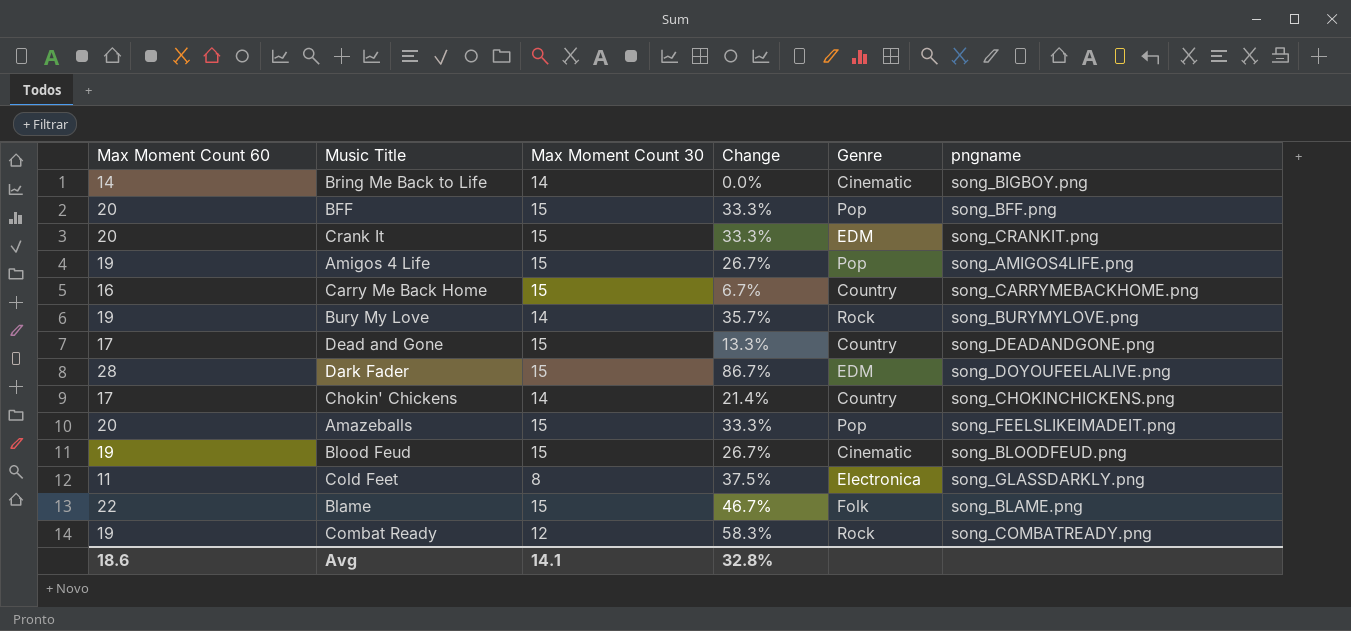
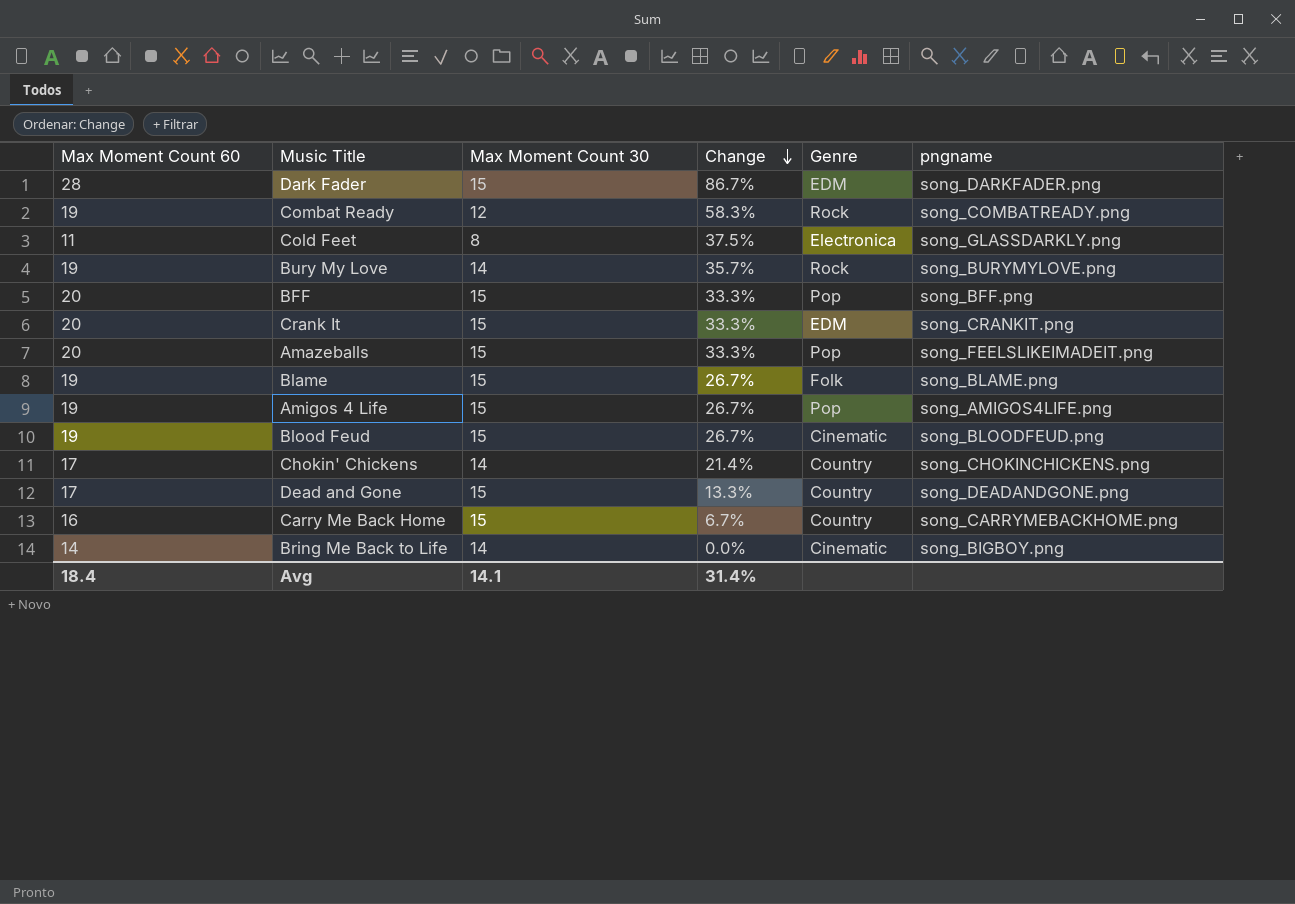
row order: none -> Change descending
Dark Fader | pngname: song_DOYOUFEELALIVE.png -> song_DARKFADER.png
Blame | Max Moment Count 60: 22 -> 19
Blame | Change: 46.7% -> 26.7%
Avg | Max Moment Count 60: 18.6 -> 18.4
Avg | Change: 32.8% -> 31.4%

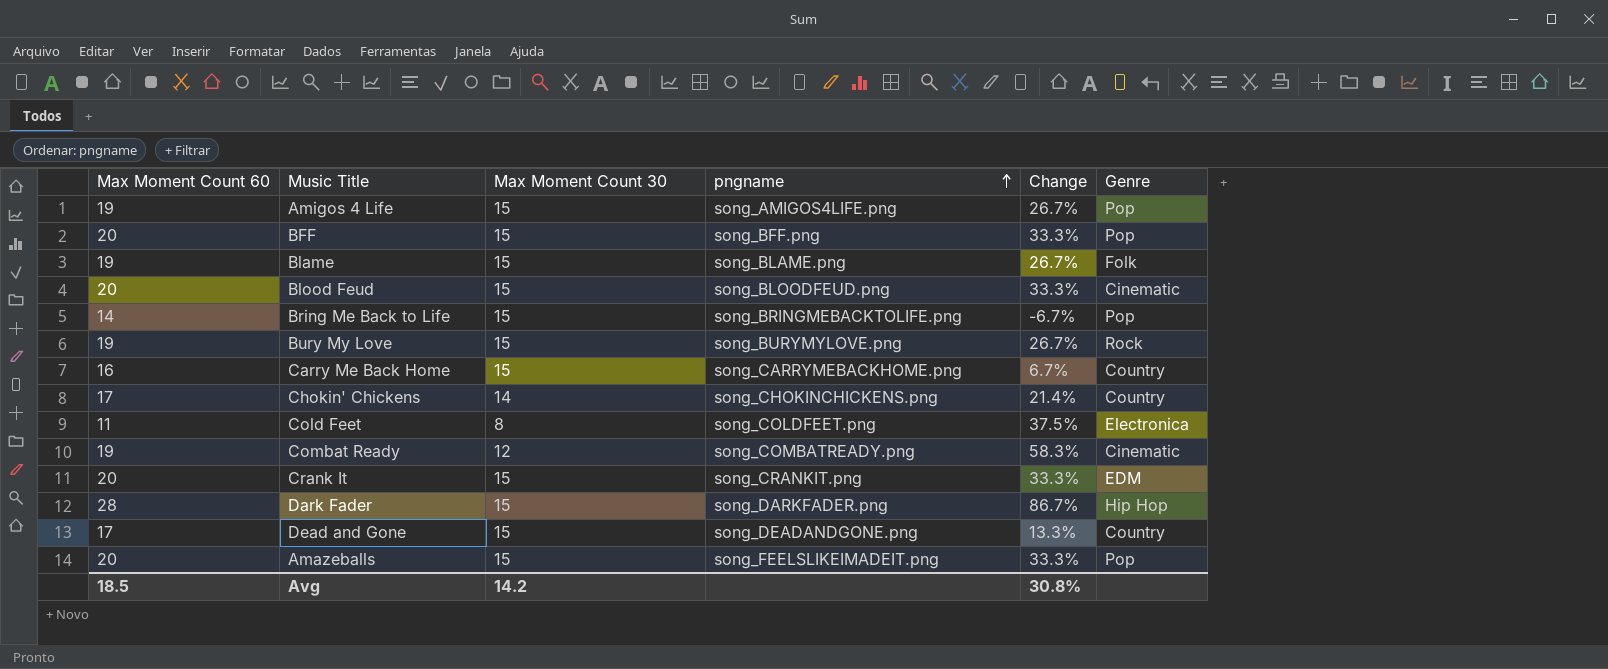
row order: Change descending -> pngname ascending
column pngname | position: 6 -> 4
Blood Feud | Max Moment Count 60: 19 -> 20
Blood Feud | Change: 26.7% -> 33.3%
Bring Me Back to Life | Max Moment Count 30: 14 -> 15
Bring Me Back to Life | pngname: song_BIGBOY.png -> song_BRINGMEBACKTOLIFE.png
Bring Me Back to Life | Change: 0.0% -> -6.7%
Bring Me Back to Life | Genre: Cinematic -> Pop
Bury My Love | Max Moment Count 30: 14 -> 15
Bury My Love | Change: 35.7% -> 26.7%
Cold Feet | pngname: song_GLASSDARKLY.png -> song_COLDFEET.png
Combat Ready | Genre: Rock -> Cinematic
Dark Fader | Genre: EDM -> Hip Hop
Avg | Max Moment Count 60: 18.4 -> 18.5
Avg | Max Moment Count 30: 14.1 -> 14.2
Avg | Change: 31.4% -> 30.8%

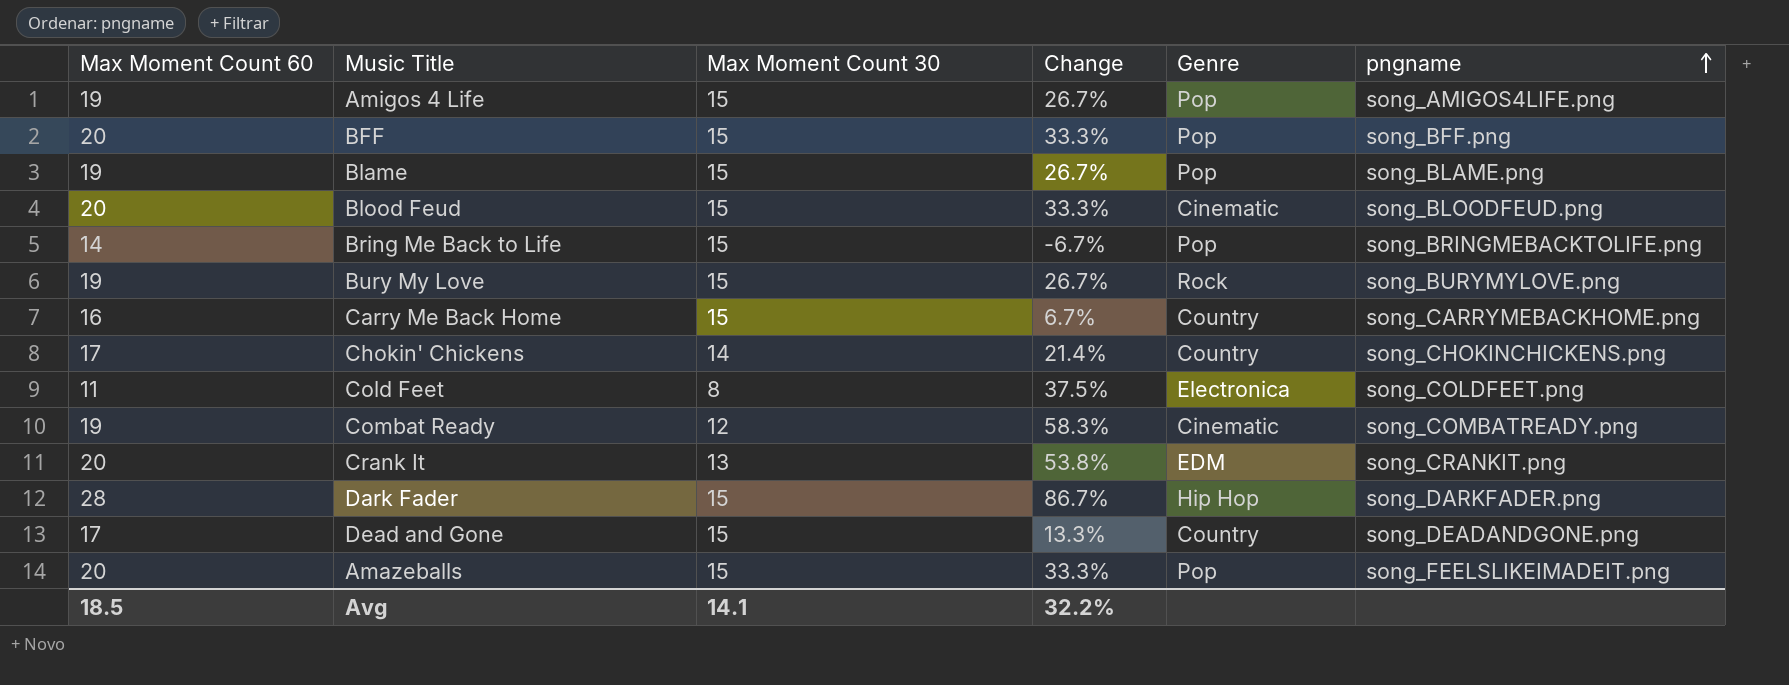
column pngname | position: 4 -> 6
Blame | Genre: Folk -> Pop
Crank It | Max Moment Count 30: 15 -> 13
Crank It | Change: 33.3% -> 53.8%
Avg | Max Moment Count 30: 14.2 -> 14.1
Avg | Change: 30.8% -> 32.2%

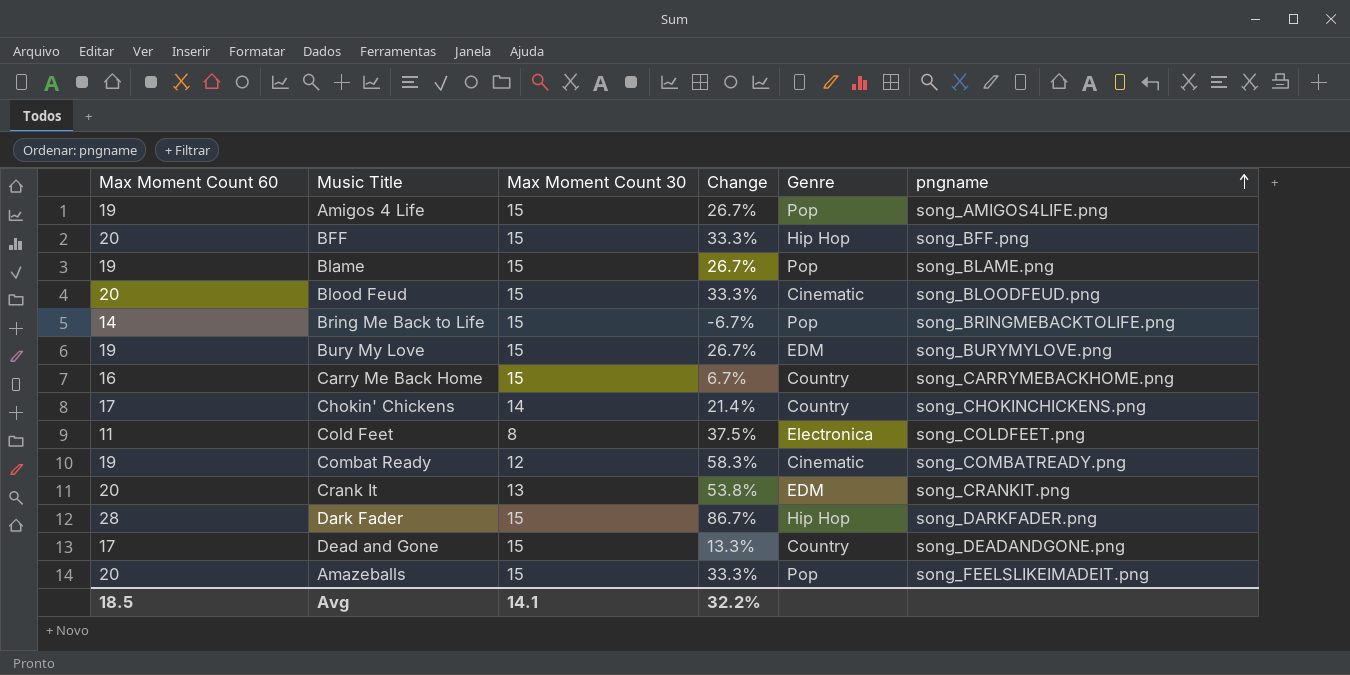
BFF | Genre: Pop -> Hip Hop
Bury My Love | Genre: Rock -> EDM

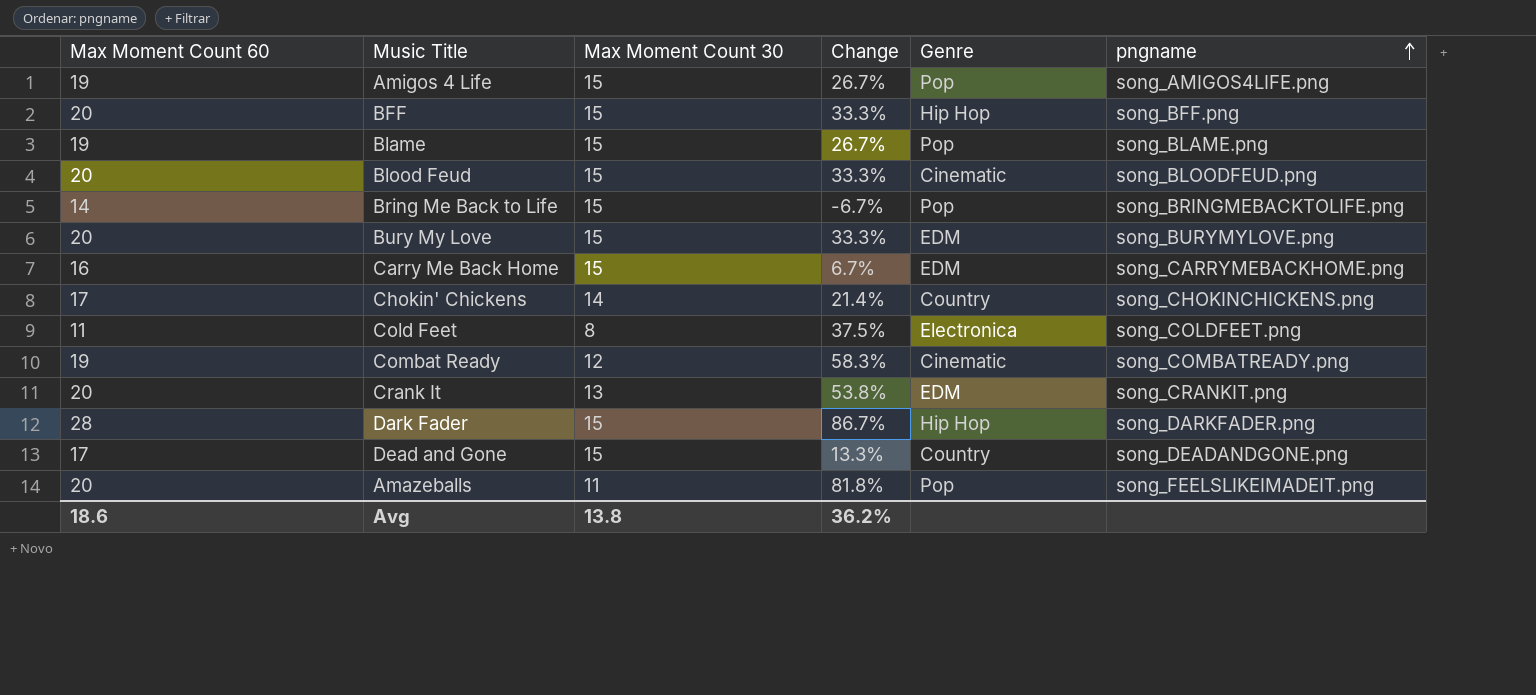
Bury My Love | Max Moment Count 60: 19 -> 20
Bury My Love | Change: 26.7% -> 33.3%
Carry Me Back Home | Genre: Country -> EDM
Amazeballs | Max Moment Count 30: 15 -> 11
Amazeballs | Change: 33.3% -> 81.8%
Avg | Max Moment Count 60: 18.5 -> 18.6
Avg | Max Moment Count 30: 14.1 -> 13.8
Avg | Change: 32.2% -> 36.2%

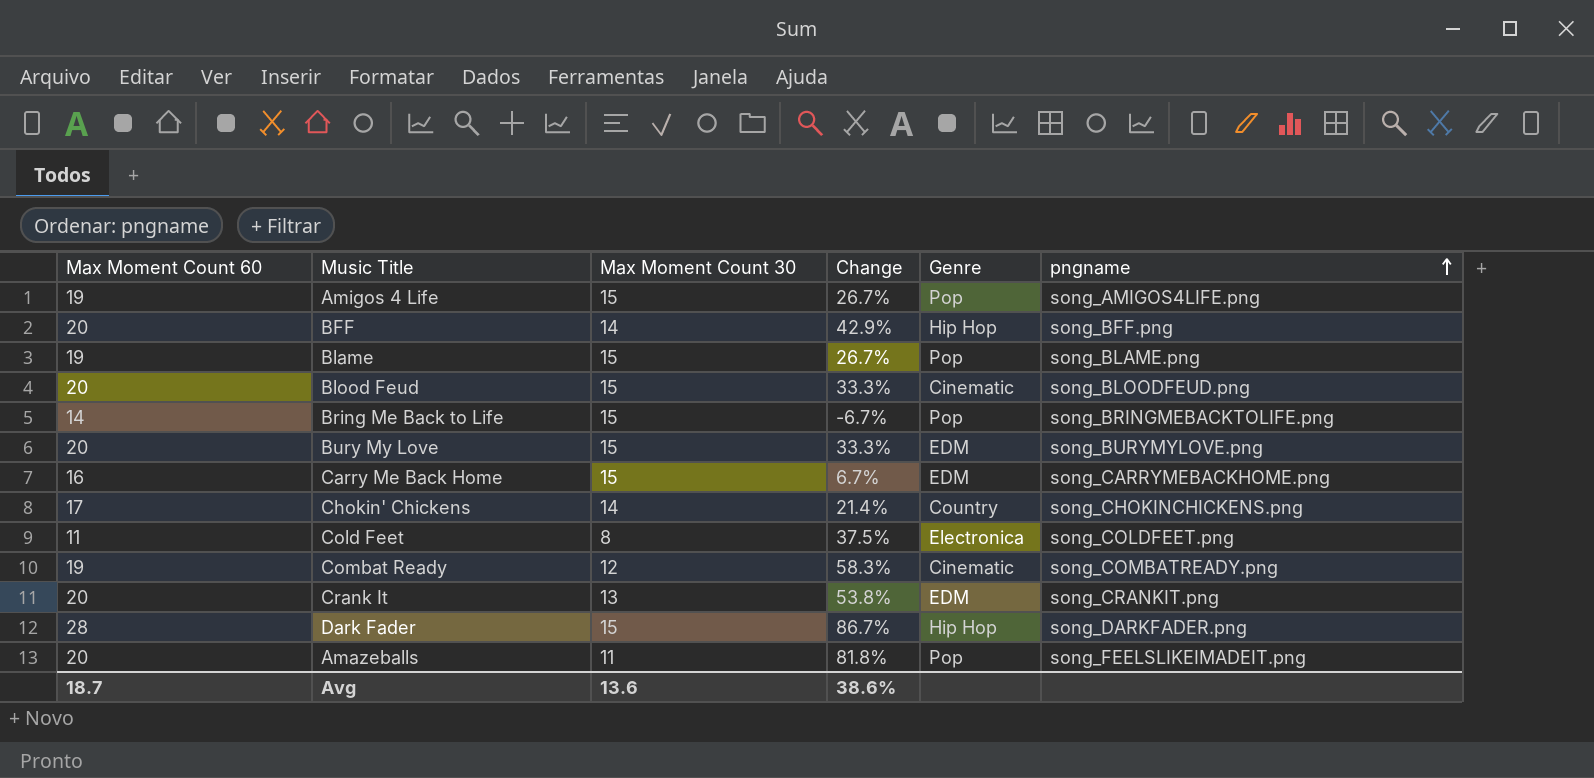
row Dead and Gone: 17 | 15 | 13.3% | Country | song_DEADANDGONE.png -> none
BFF | Max Moment Count 30: 15 -> 14
BFF | Change: 33.3% -> 42.9%
Avg | Max Moment Count 60: 18.6 -> 18.7
Avg | Max Moment Count 30: 13.8 -> 13.6
Avg | Change: 36.2% -> 38.6%

